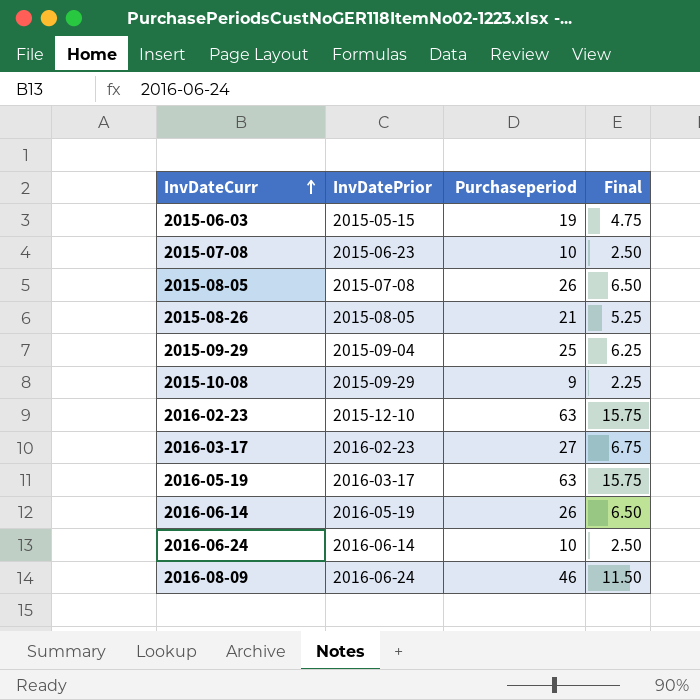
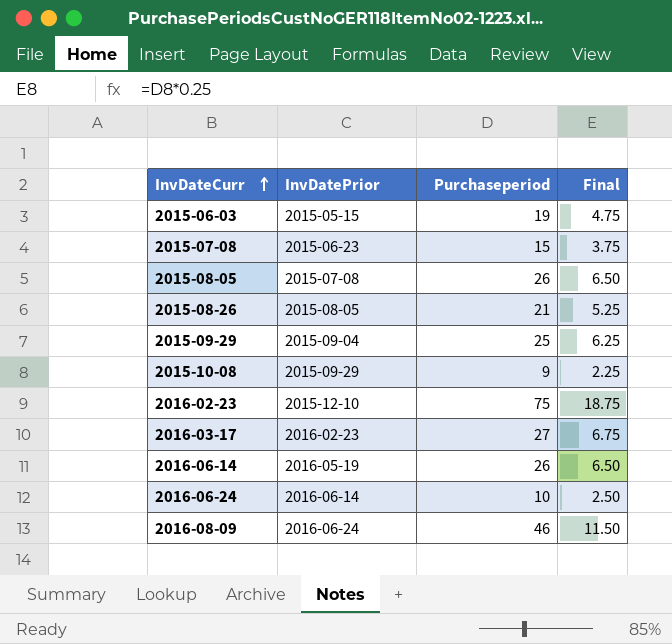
row 2016-05-19: 2016-03-17 | 63 | 15.75 -> none
2015-07-08 | Purchaseperiod: 10 -> 15
2015-07-08 | Final: 2.50 -> 3.75
2016-02-23 | Purchaseperiod: 63 -> 75
2016-02-23 | Final: 15.75 -> 18.75

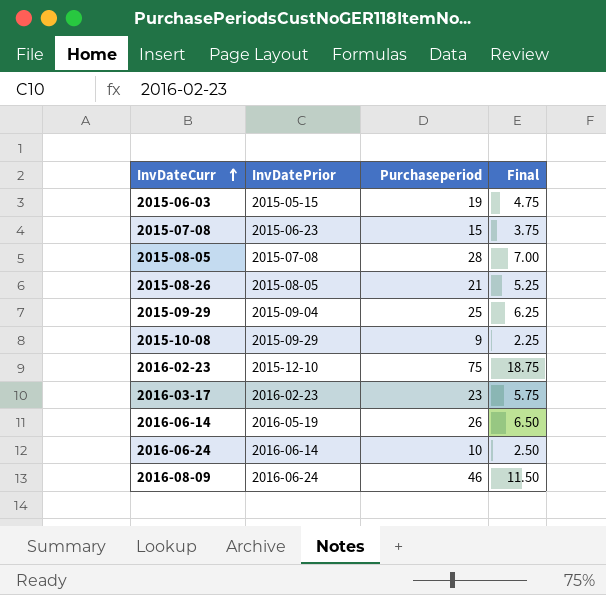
2015-08-05 | Purchaseperiod: 26 -> 28
2015-08-05 | Final: 6.50 -> 7.00
2016-03-17 | Purchaseperiod: 27 -> 23
2016-03-17 | Final: 6.75 -> 5.75

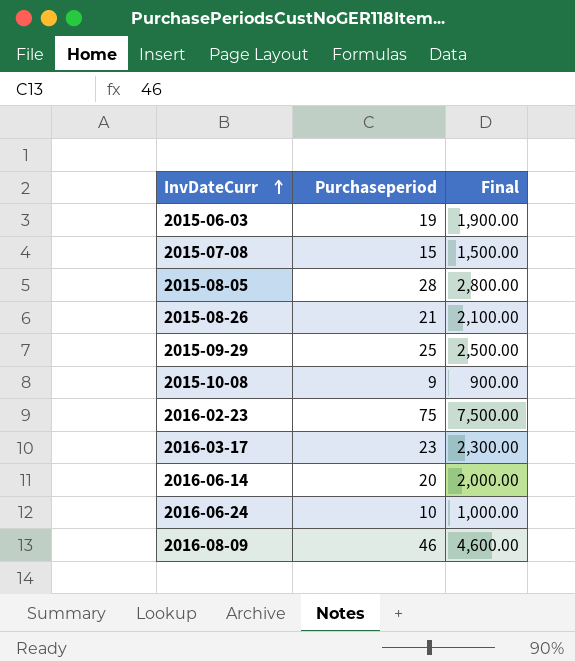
column InvDatePrior | position: 2 -> none
column Final | formula: [Purchaseperiod] * 0.25 -> [Purchaseperiod] * 100
2016-06-14 | Purchaseperiod: 26 -> 20

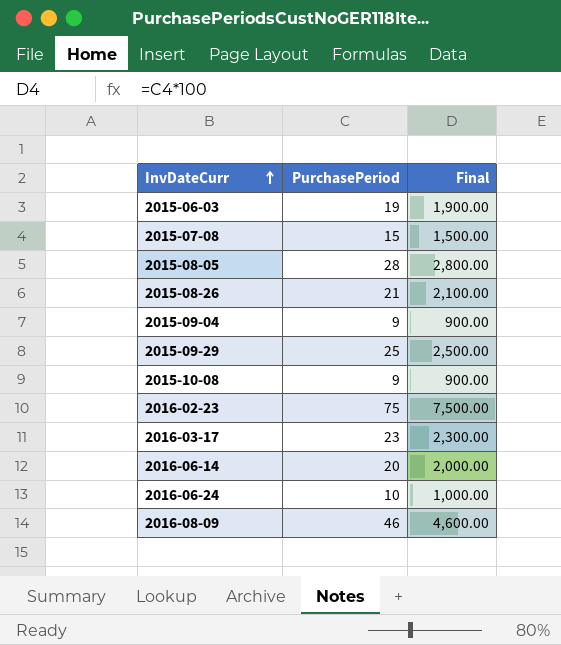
column name: Purchaseperiod -> PurchasePeriod
row 2015-09-04: none -> 9 | 900.00

